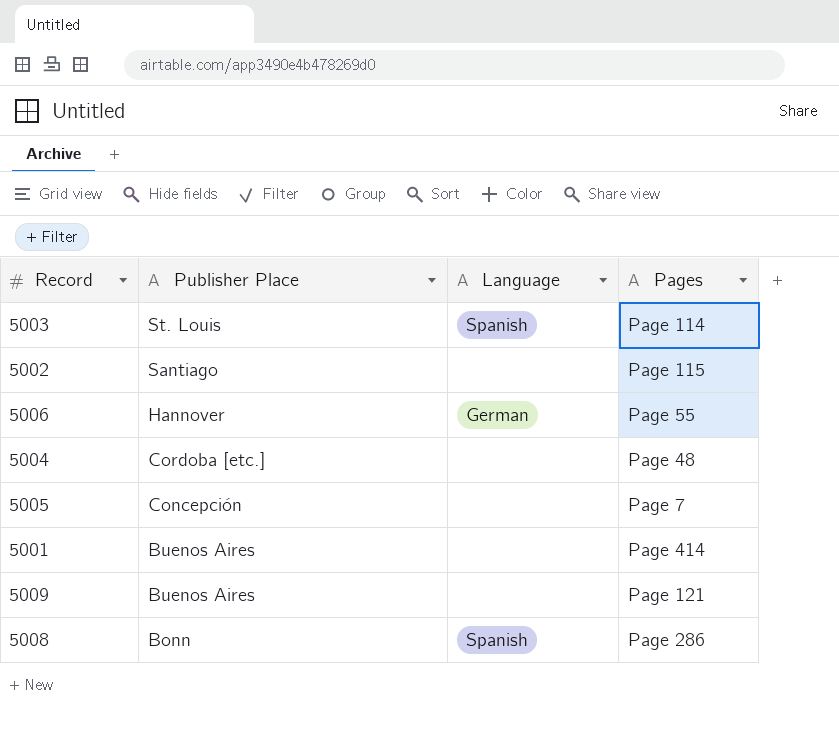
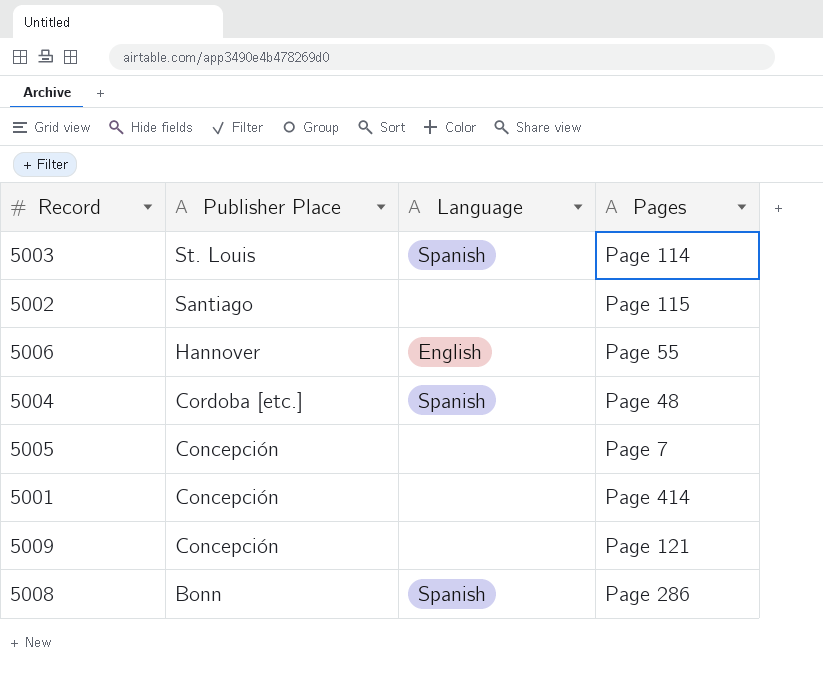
5006 | Language: German -> English
5004 | Language: none -> Spanish
5001 | Publisher Place: Buenos Aires -> Concepción
5009 | Publisher Place: Buenos Aires -> Concepción

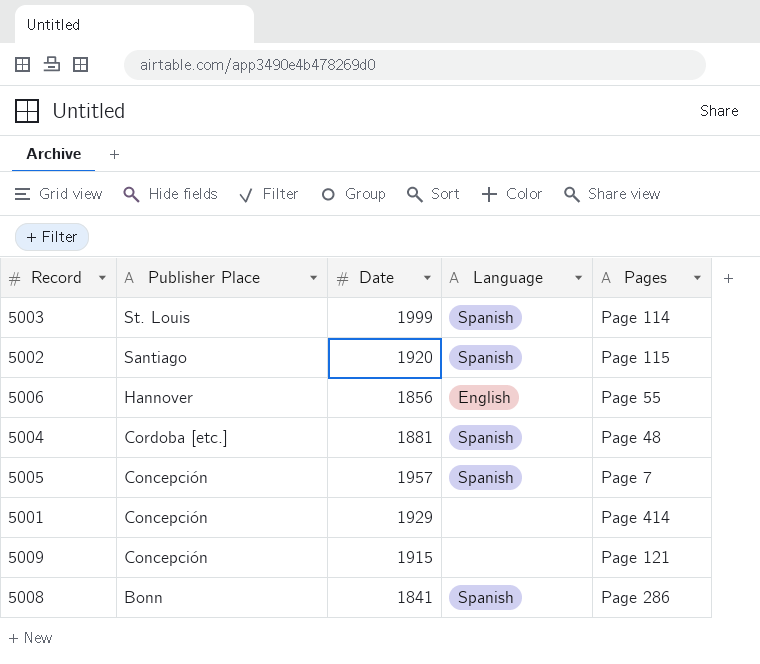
column Date | position: none -> 3
5002 | Language: none -> Spanish
5005 | Language: none -> Spanish

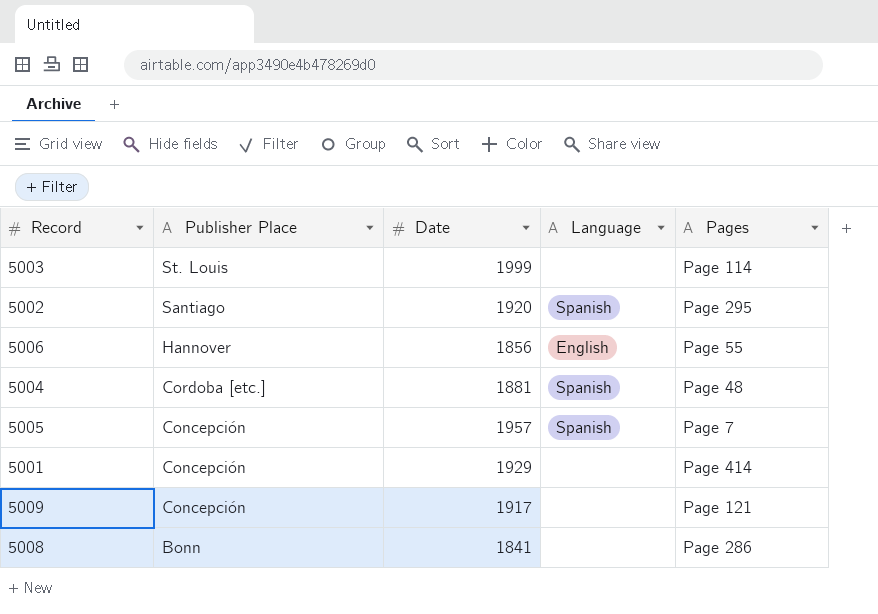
5003 | Language: Spanish -> none
5002 | Pages: Page 115 -> Page 295
5009 | Date: 1915 -> 1917
5008 | Language: Spanish -> none

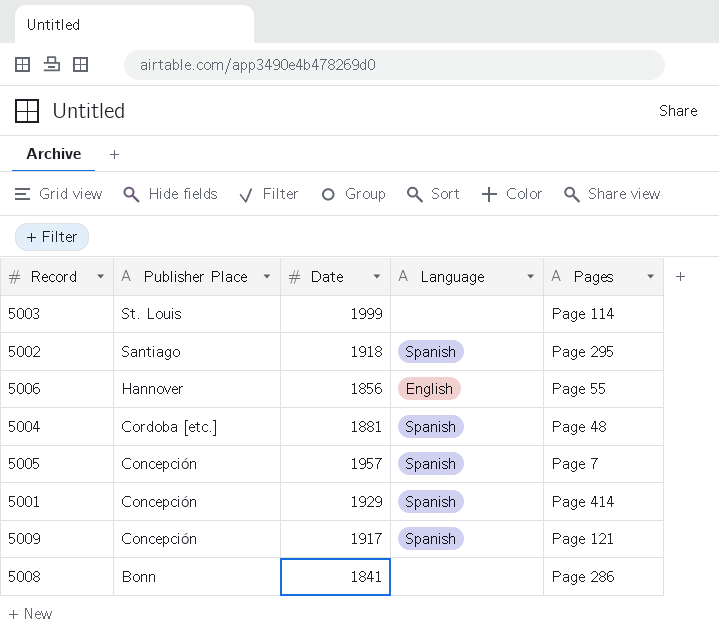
5002 | Date: 1920 -> 1918
5001 | Language: none -> Spanish
5009 | Language: none -> Spanish

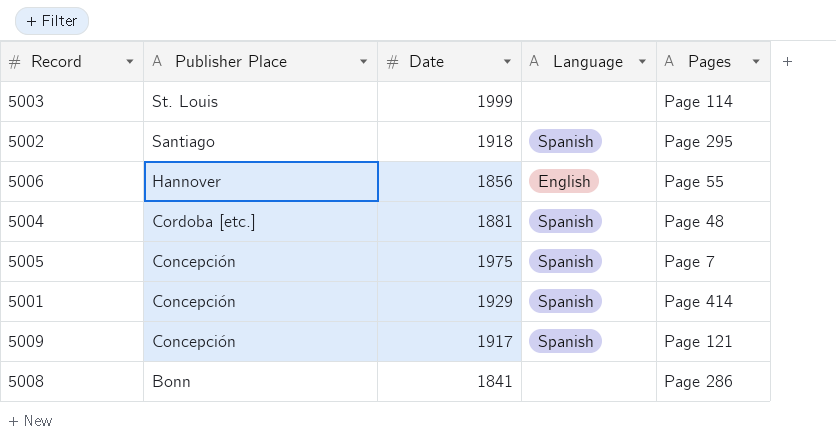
5005 | Date: 1957 -> 1975

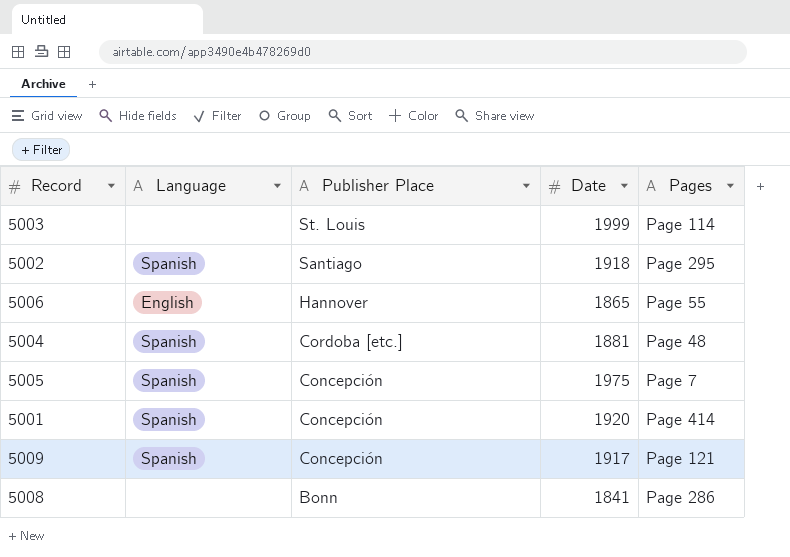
column Language | position: 4 -> 2
5006 | Date: 1856 -> 1865
5001 | Date: 1929 -> 1920

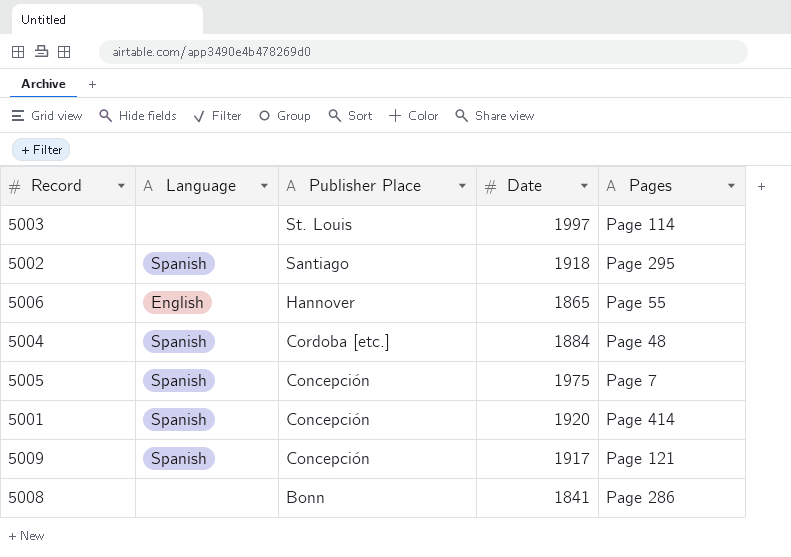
5003 | Date: 1999 -> 1997
5004 | Date: 1881 -> 1884

